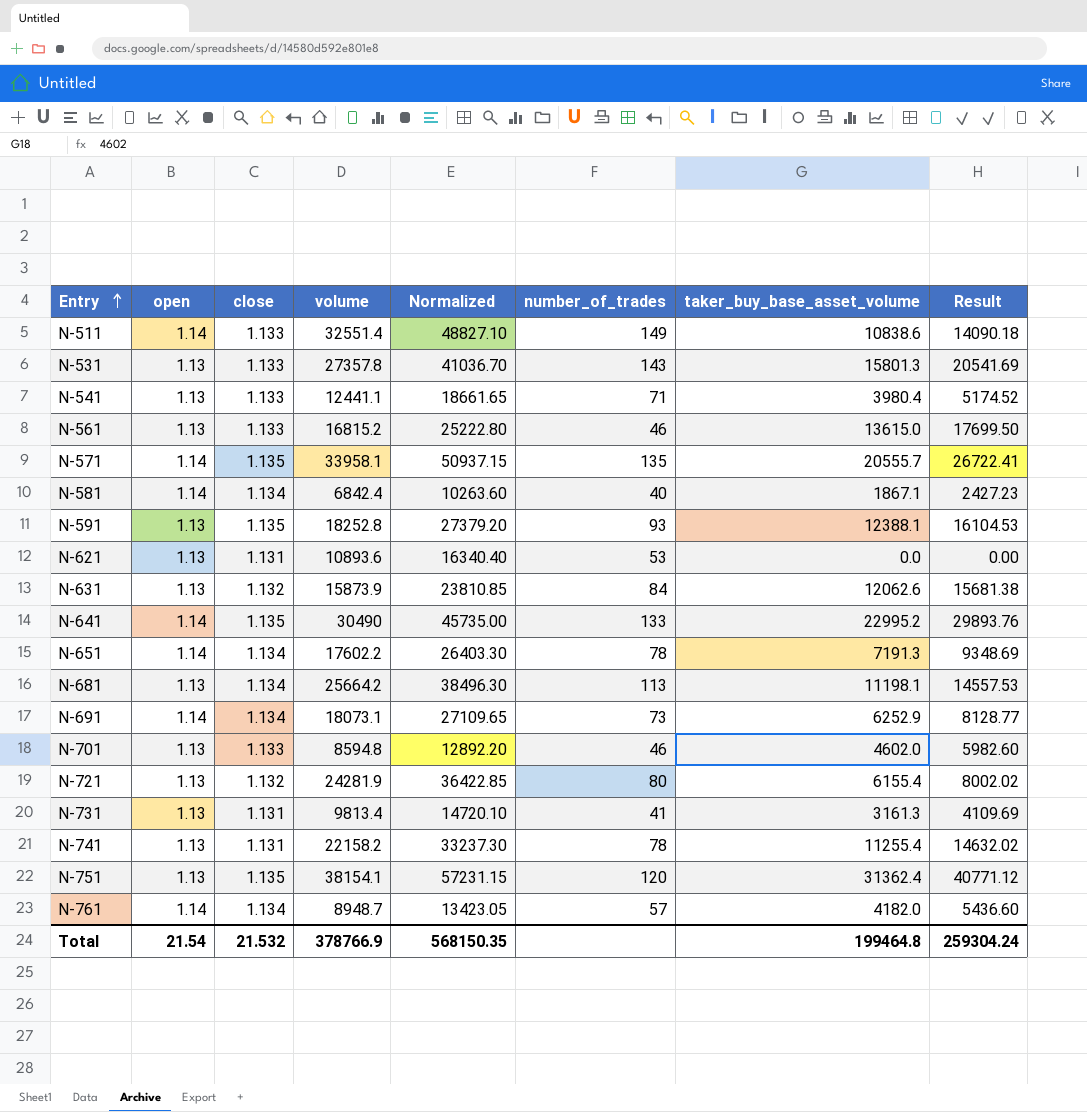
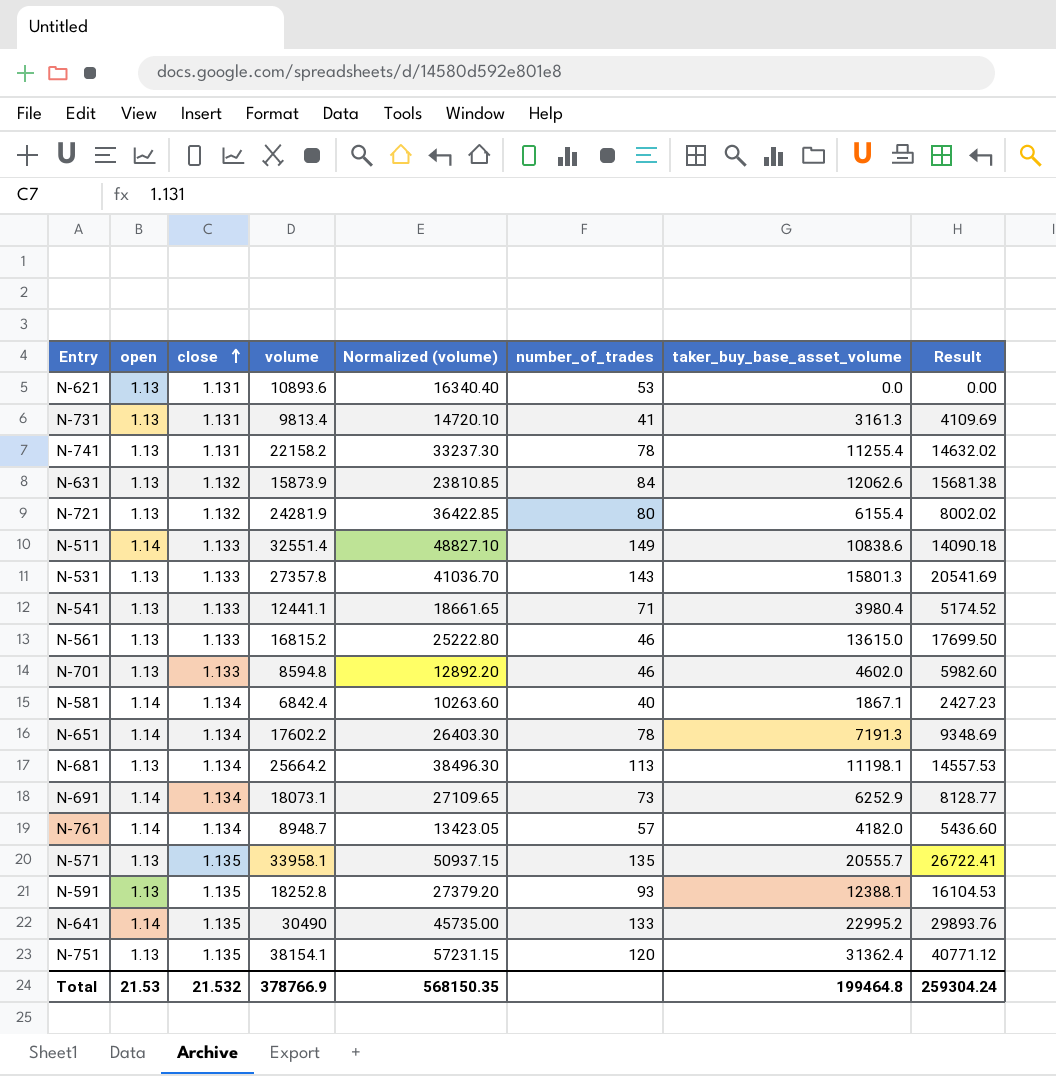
row order: Entry ascending -> close ascending
column name: Normalized -> Normalized (volume)
N-571 | open: 1.14 -> 1.13
Total | open: 21.54 -> 21.53

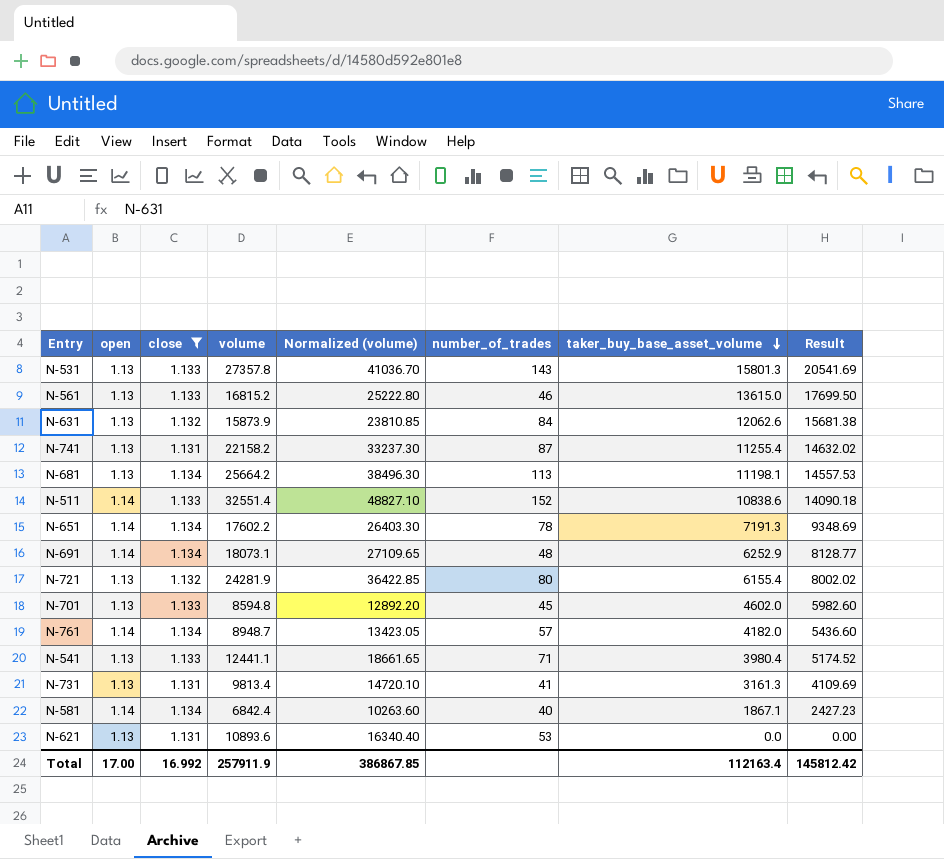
filter: none -> close != 1.135
row order: close ascending -> taker_buy_base_asset_volume descending
N-741 | number_of_trades: 78 -> 87
N-511 | number_of_trades: 149 -> 152
N-691 | number_of_trades: 73 -> 48
N-701 | number_of_trades: 46 -> 45
Total | open: 21.53 -> 17.00
Total | close: 21.532 -> 16.992
Total | volume: 378766.9 -> 257911.9
Total | Normalized (volume): 568150.35 -> 386867.85
Total | taker_buy_base_asset_volume: 199464.8 -> 112163.4
Total | Result: 259304.24 -> 145812.42

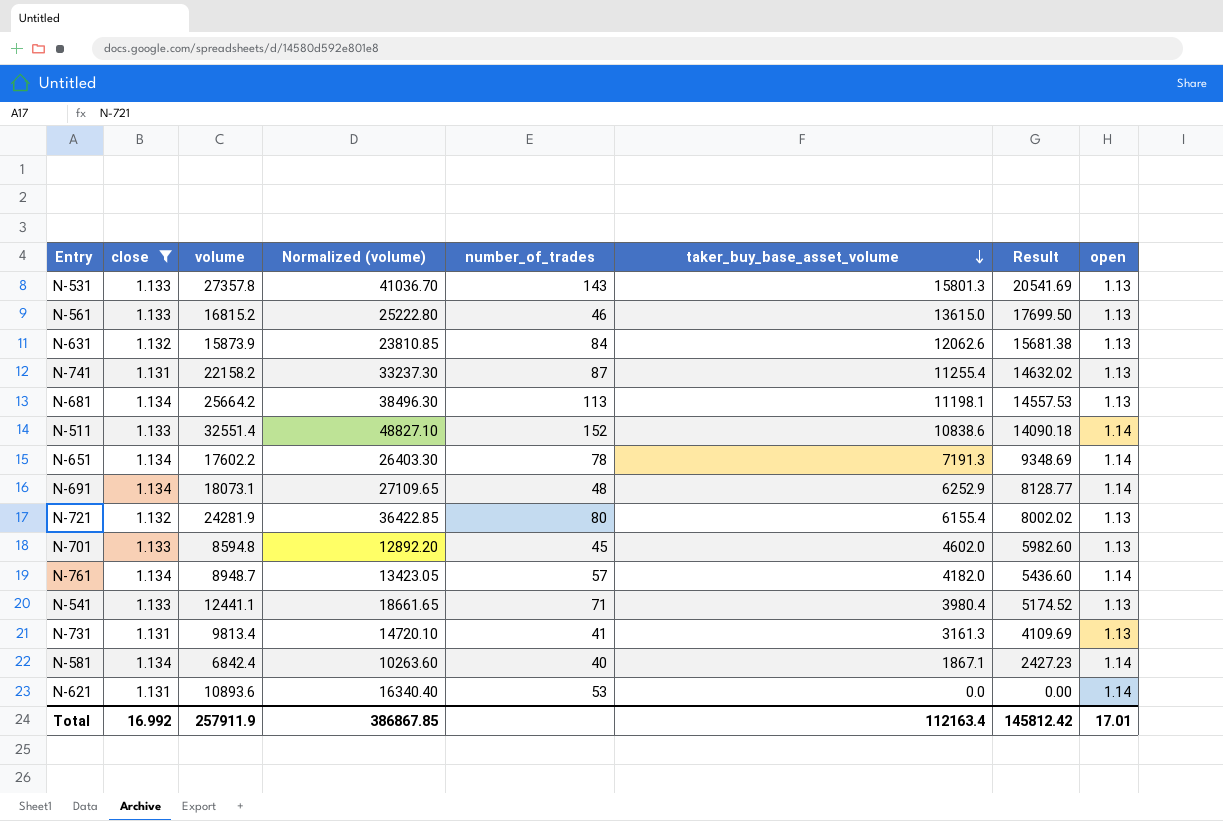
column open | position: 2 -> 8
N-621 | open: 1.13 -> 1.14
Total | open: 17.00 -> 17.01

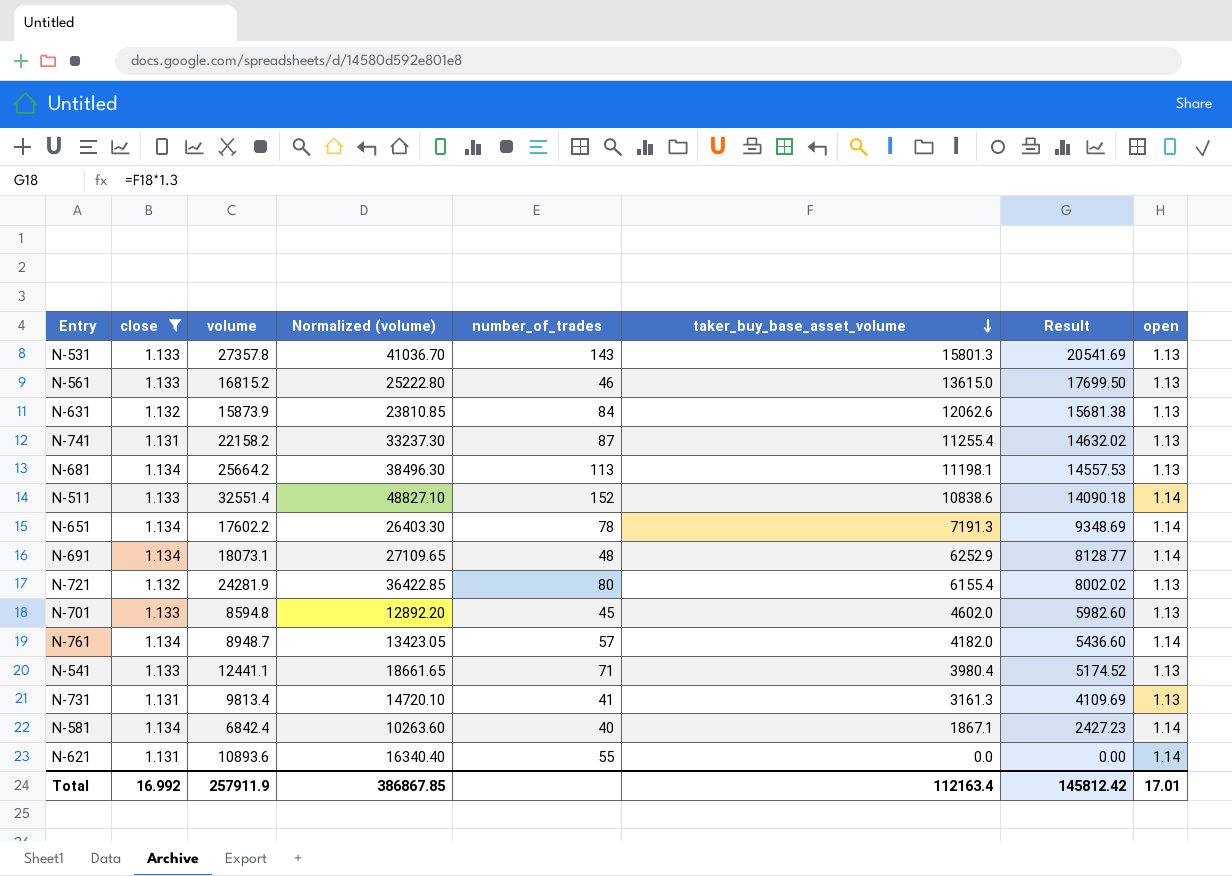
N-621 | number_of_trades: 53 -> 55

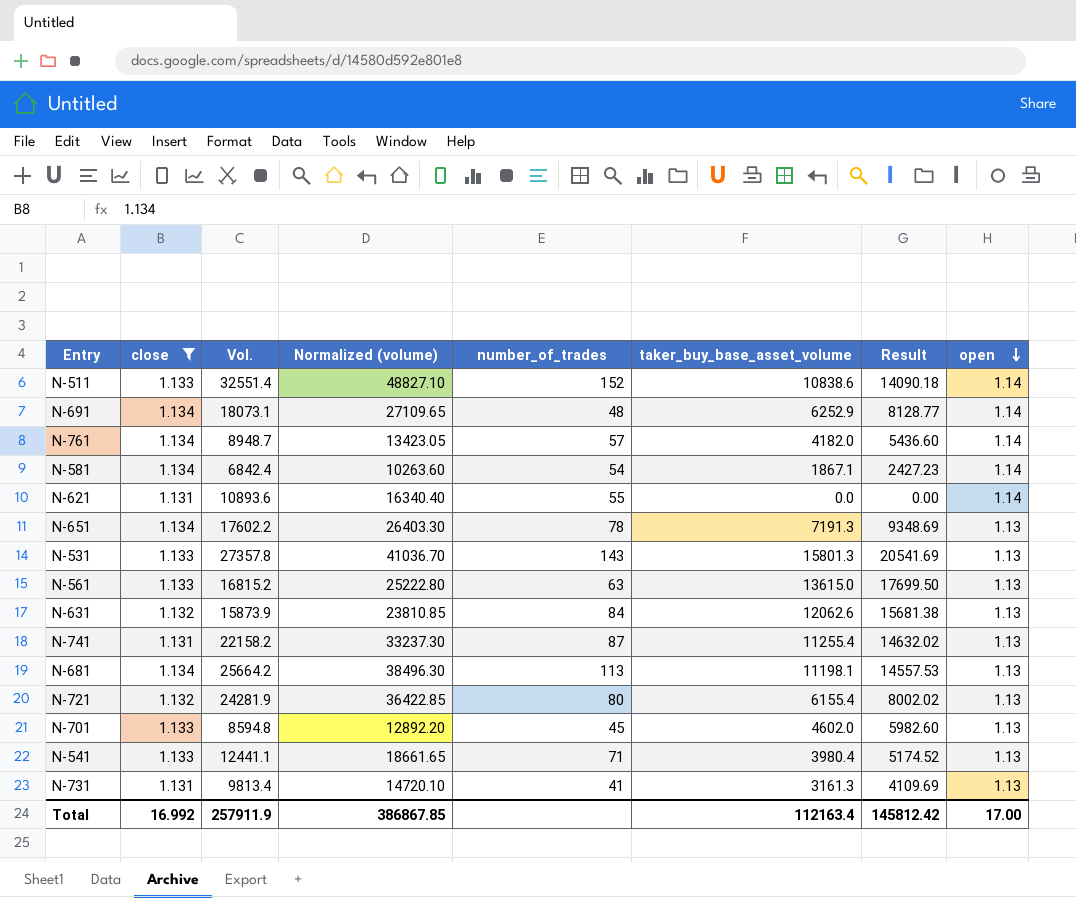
row order: taker_buy_base_asset_volume descending -> open descending
column name: volume -> Vol.
N-581 | number_of_trades: 40 -> 54
N-651 | open: 1.14 -> 1.13
N-561 | number_of_trades: 46 -> 63
Total | open: 17.01 -> 17.00

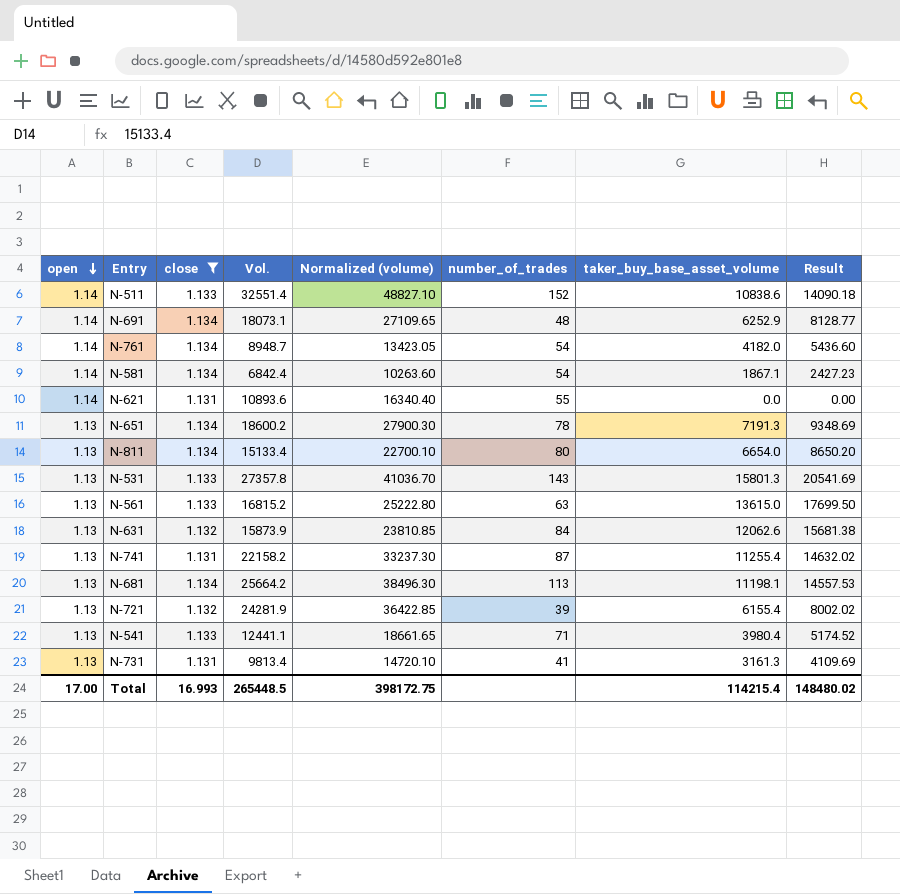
column open | position: 8 -> 1
row N-701: 1.133 | 8594.8 | 12892.20 | 45 | 4602.0 | 5982.60 | 1.13 -> none
N-761 | number_of_trades: 57 -> 54
N-651 | Vol.: 17602.2 -> 18600.2
N-651 | Normalized (volume): 26403.30 -> 27900.30
row N-811: none -> 1.13 | 1.134 | 15133.4 | 22700.10 | 80 | 6654.0 | 8650.20
N-721 | number_of_trades: 80 -> 39
Total | close: 16.992 -> 16.993
Total | Vol.: 257911.9 -> 265448.5
Total | Normalized (volume): 386867.85 -> 398172.75
Total | taker_buy_base_asset_volume: 112163.4 -> 114215.4
Total | Result: 145812.42 -> 148480.02

